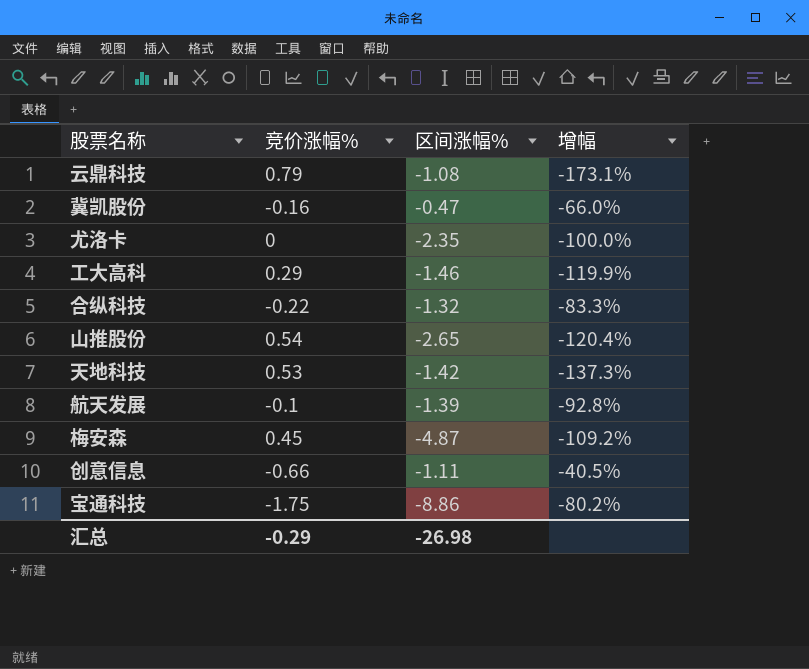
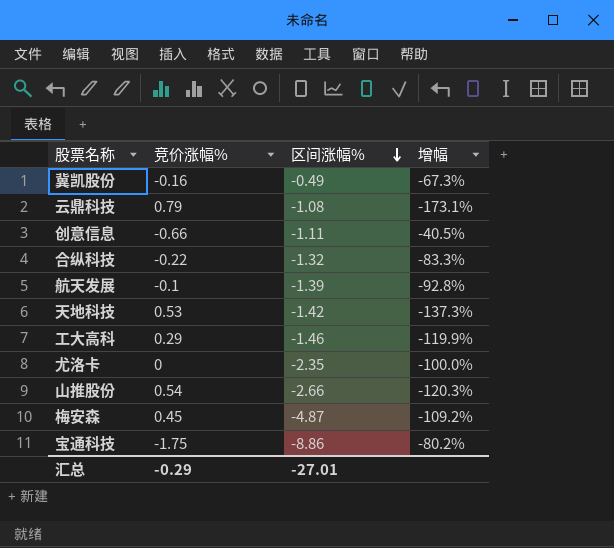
row order: none -> 区间涨幅% descending
冀凯股份 | 区间涨幅%: -0.47 -> -0.49
冀凯股份 | 增幅: -66.0% -> -67.3%
山推股份 | 区间涨幅%: -2.65 -> -2.66
山推股份 | 增幅: -120.4% -> -120.3%
汇总 | 区间涨幅%: -26.98 -> -27.01

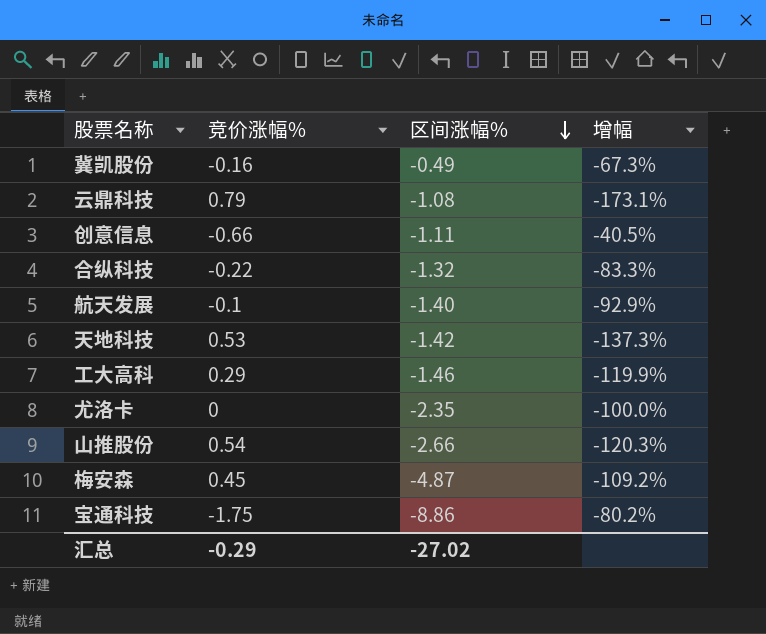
航天发展 | 区间涨幅%: -1.39 -> -1.40
航天发展 | 增幅: -92.8% -> -92.9%
汇总 | 区间涨幅%: -27.01 -> -27.02

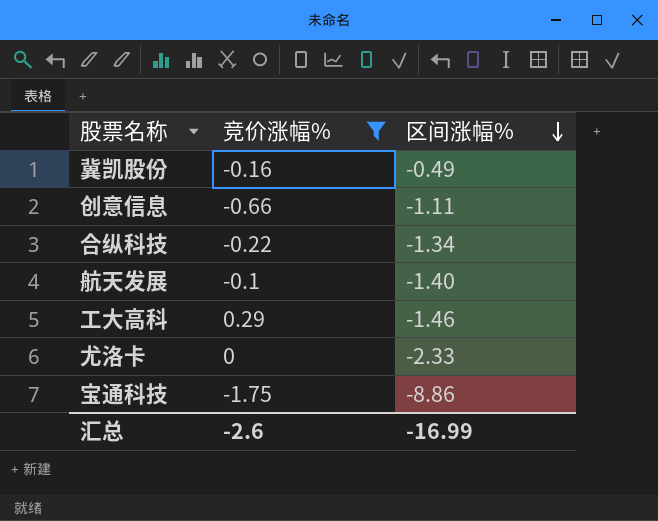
filter: none -> 竞价涨幅% <= 0.29
column 增幅 | formula: ([竞价涨幅%] - [区间涨幅%]) / [区间涨幅%] -> none
合纵科技 | 区间涨幅%: -1.32 -> -1.34
尤洛卡 | 区间涨幅%: -2.35 -> -2.33
汇总 | 竞价涨幅%: -0.29 -> -2.6
汇总 | 区间涨幅%: -27.02 -> -16.99

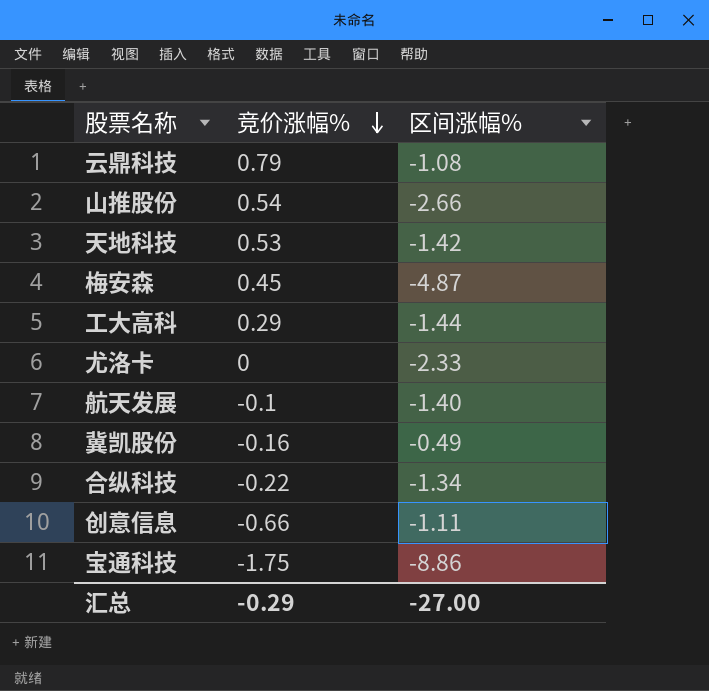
filter: 竞价涨幅% <= 0.29 -> none
row order: 区间涨幅% descending -> 竞价涨幅% descending
工大高科 | 区间涨幅%: -1.46 -> -1.44
汇总 | 竞价涨幅%: -2.6 -> -0.29
汇总 | 区间涨幅%: -16.99 -> -27.00

